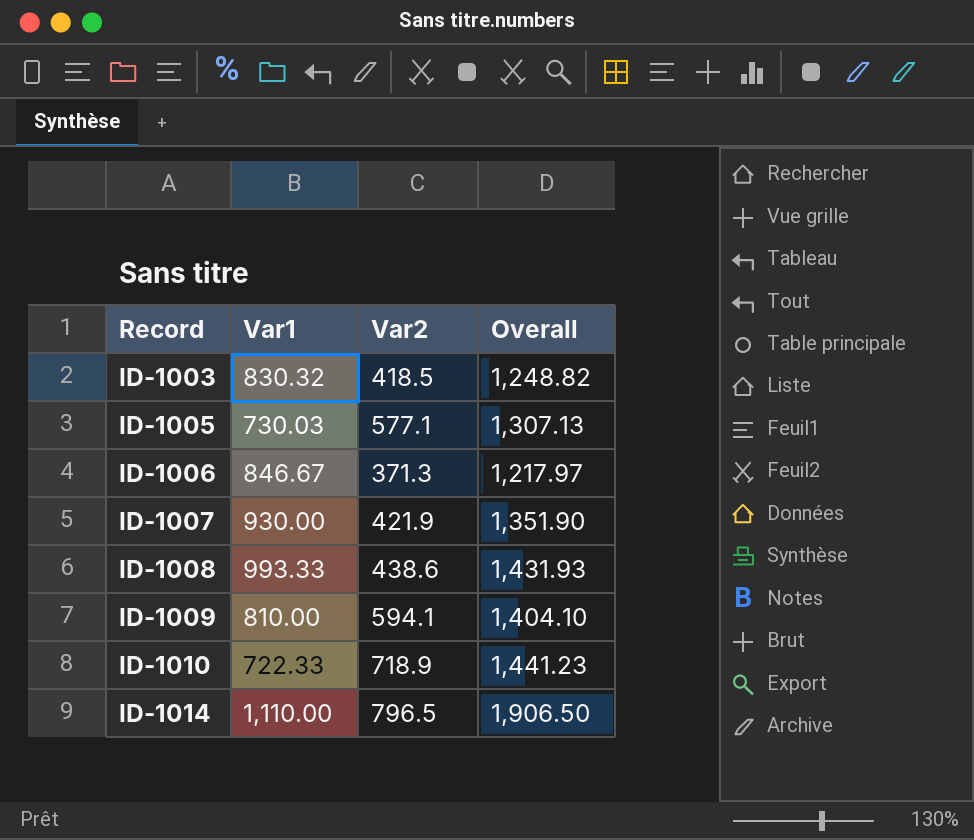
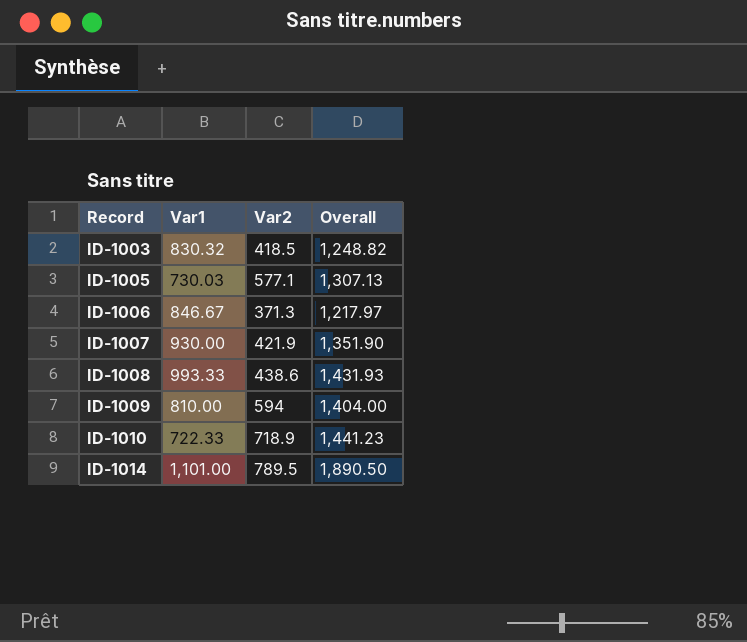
ID-1009 | Var2: 594.1 -> 594
ID-1009 | Overall: 1,404.10 -> 1,404.00
ID-1014 | Var1: 1,110.00 -> 1,101.00
ID-1014 | Var2: 796.5 -> 789.5
ID-1014 | Overall: 1,906.50 -> 1,890.50

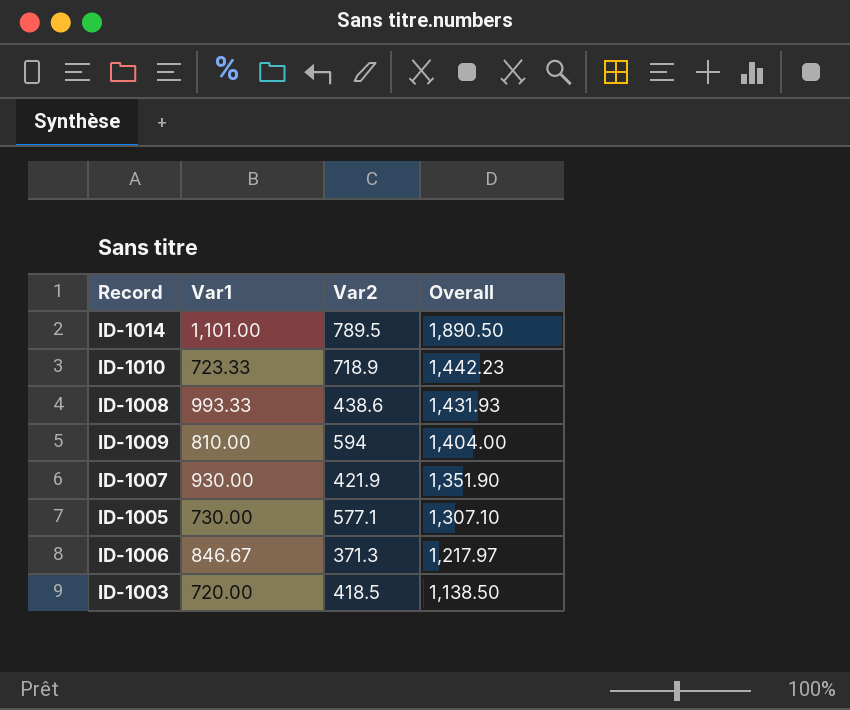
row order: Record ascending -> Overall descending
ID-1010 | Var1: 722.33 -> 723.33
ID-1010 | Overall: 1,441.23 -> 1,442.23
ID-1005 | Var1: 730.03 -> 730.00
ID-1005 | Overall: 1,307.13 -> 1,307.10
ID-1003 | Var1: 830.32 -> 720.00
ID-1003 | Overall: 1,248.82 -> 1,138.50

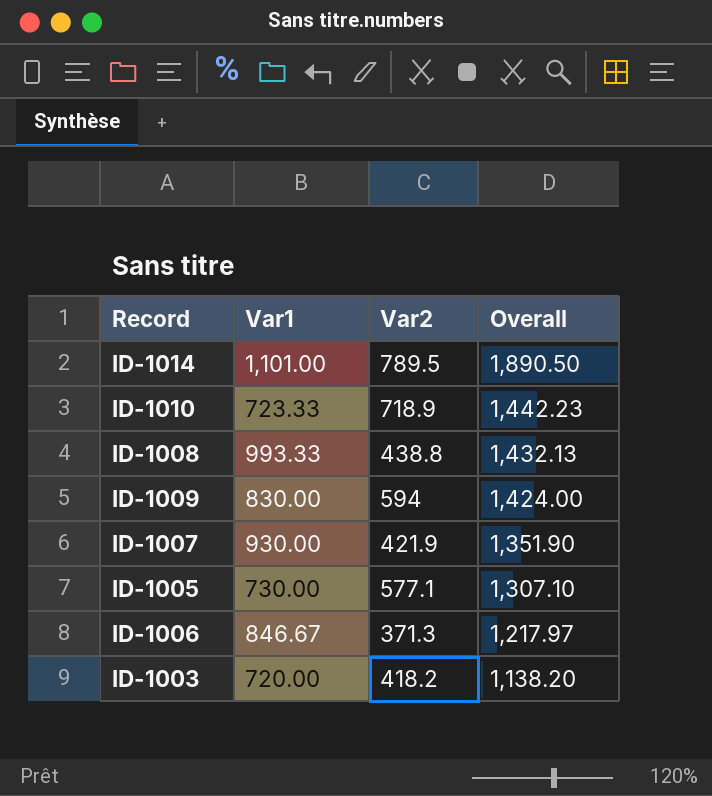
ID-1008 | Var2: 438.6 -> 438.8
ID-1008 | Overall: 1,431.93 -> 1,432.13
ID-1009 | Var1: 810.00 -> 830.00
ID-1009 | Overall: 1,404.00 -> 1,424.00
ID-1003 | Var2: 418.5 -> 418.2
ID-1003 | Overall: 1,138.50 -> 1,138.20

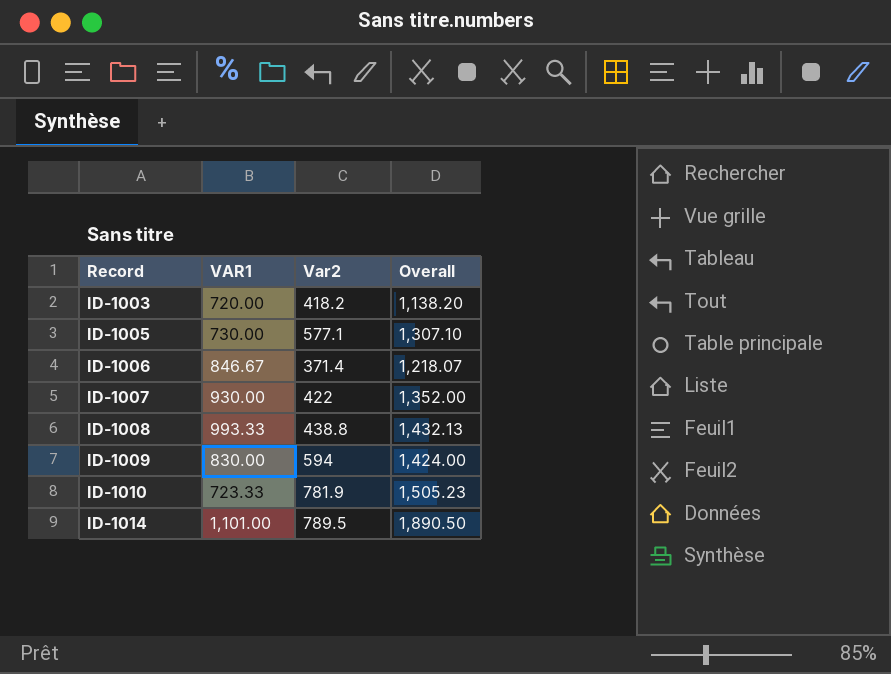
row order: Overall descending -> Record ascending
column name: Var1 -> VAR1
ID-1006 | Var2: 371.3 -> 371.4
ID-1006 | Overall: 1,217.97 -> 1,218.07
ID-1007 | Var2: 421.9 -> 422
ID-1007 | Overall: 1,351.90 -> 1,352.00
ID-1010 | Var2: 718.9 -> 781.9
ID-1010 | Overall: 1,442.23 -> 1,505.23

